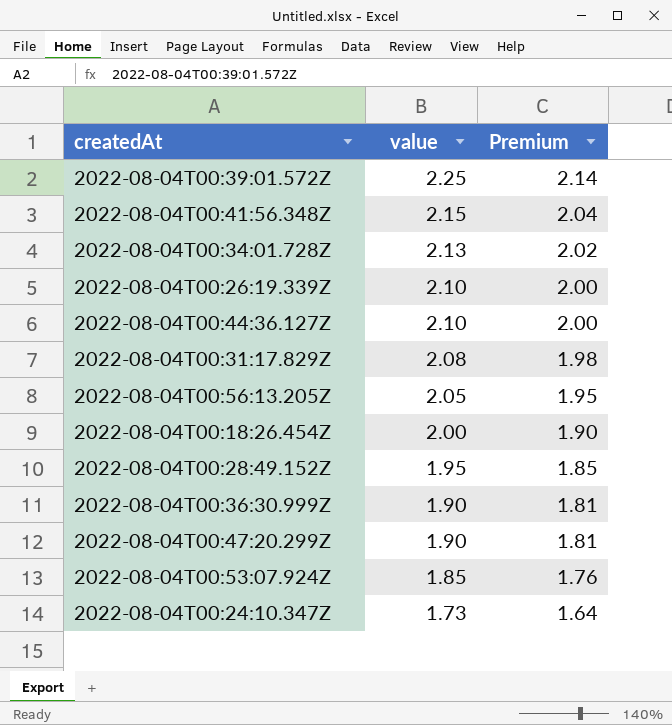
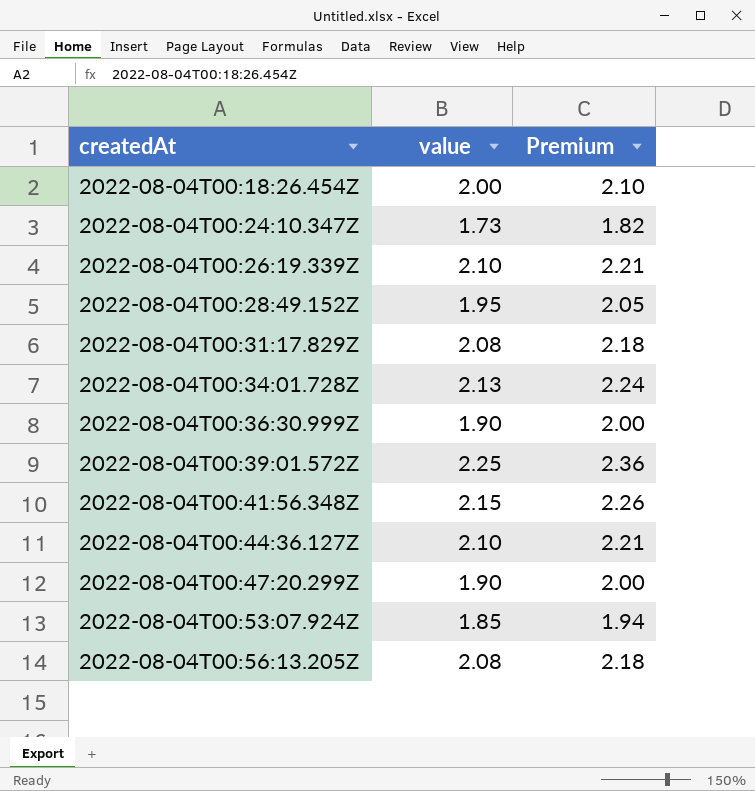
row order: value descending -> createdAt ascending
column Premium | formula: [value] * 0.95 -> [value] * 1.05
2022-08-04T00:56:13.205Z | value: 2.05 -> 2.08

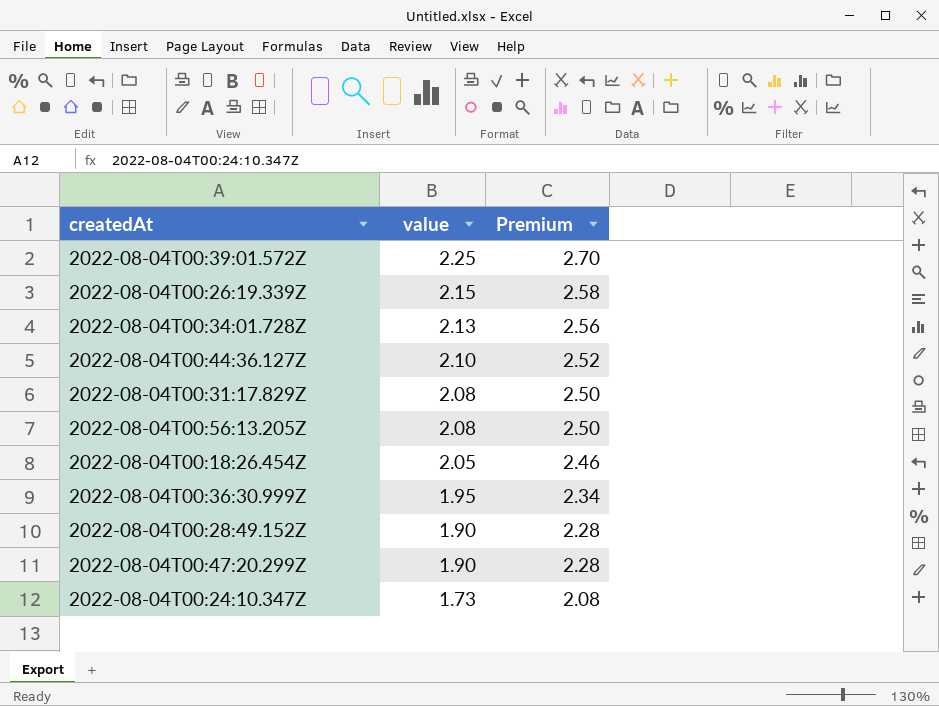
row order: createdAt ascending -> value descending
column Premium | formula: [value] * 1.05 -> [value] * 1.2
row 2022-08-04T00:41:56.348Z: 2.15 | 2.26 -> none
row 2022-08-04T00:53:07.924Z: 1.85 | 1.94 -> none
2022-08-04T00:26:19.339Z | value: 2.10 -> 2.15
2022-08-04T00:18:26.454Z | value: 2.00 -> 2.05
2022-08-04T00:36:30.999Z | value: 1.90 -> 1.95
2022-08-04T00:28:49.152Z | value: 1.95 -> 1.90

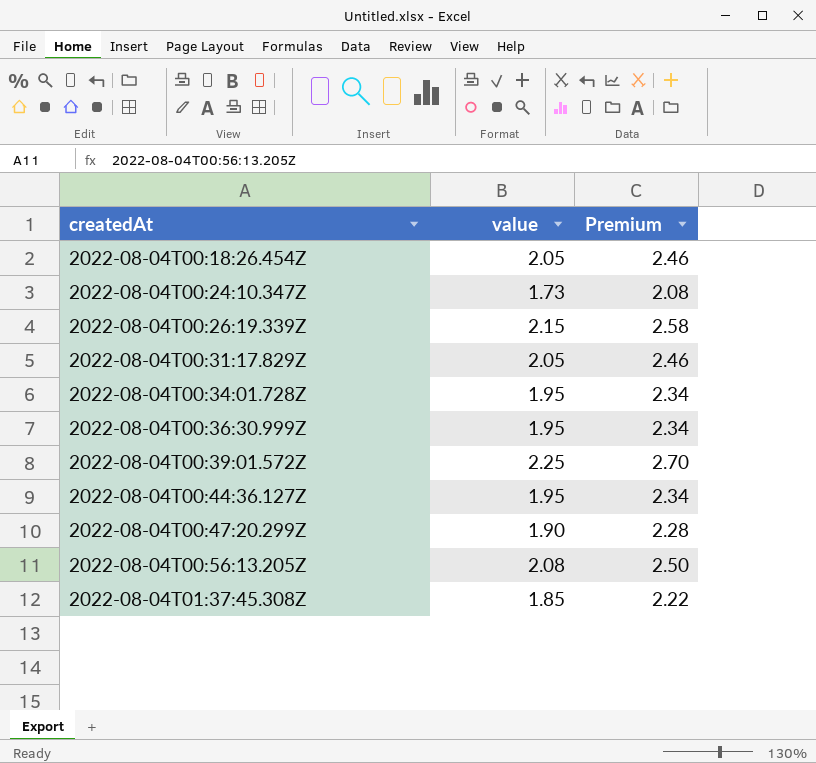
row order: value descending -> createdAt ascending
row 2022-08-04T00:28:49.152Z: 1.90 | 2.28 -> none
2022-08-04T00:31:17.829Z | value: 2.08 -> 2.05
2022-08-04T00:31:17.829Z | Premium: 2.50 -> 2.46
2022-08-04T00:34:01.728Z | value: 2.13 -> 1.95
2022-08-04T00:34:01.728Z | Premium: 2.56 -> 2.34
2022-08-04T00:44:36.127Z | value: 2.10 -> 1.95
2022-08-04T00:44:36.127Z | Premium: 2.52 -> 2.34
row 2022-08-04T01:37:45.308Z: none -> 1.85 | 2.22

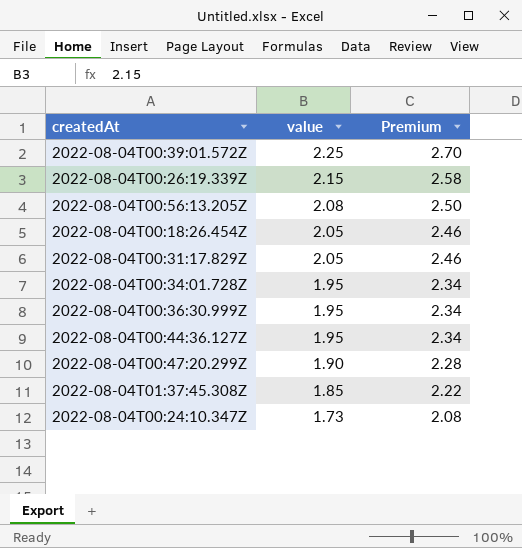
row order: createdAt ascending -> value descending

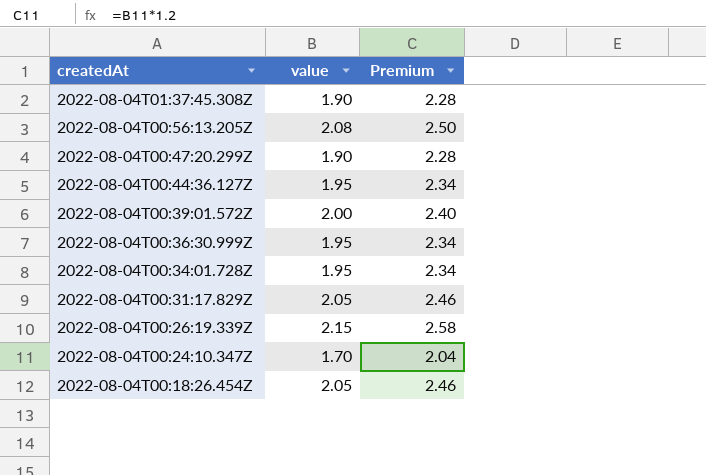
row order: value descending -> createdAt descending
2022-08-04T01:37:45.308Z | value: 1.85 -> 1.90
2022-08-04T01:37:45.308Z | Premium: 2.22 -> 2.28
2022-08-04T00:39:01.572Z | value: 2.25 -> 2.00
2022-08-04T00:39:01.572Z | Premium: 2.70 -> 2.40
2022-08-04T00:24:10.347Z | value: 1.73 -> 1.70
2022-08-04T00:24:10.347Z | Premium: 2.08 -> 2.04

